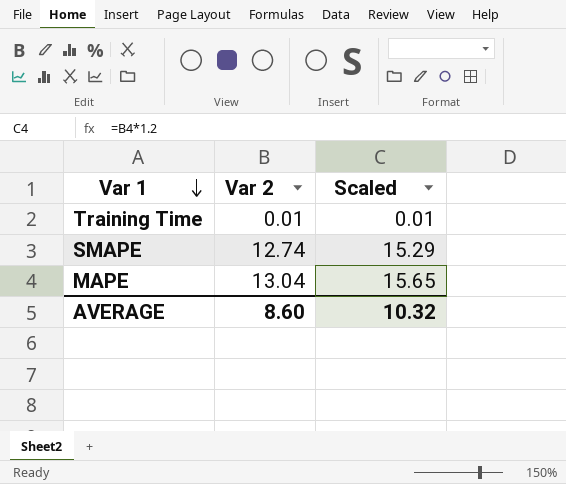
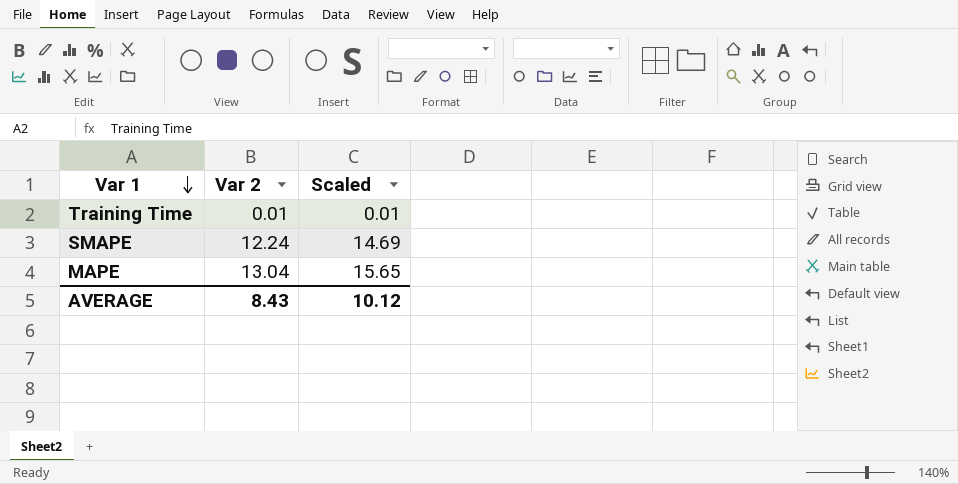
SMAPE | Var 2: 12.74 -> 12.24
SMAPE | Scaled: 15.29 -> 14.69
AVERAGE | Var 2: 8.60 -> 8.43
AVERAGE | Scaled: 10.32 -> 10.12

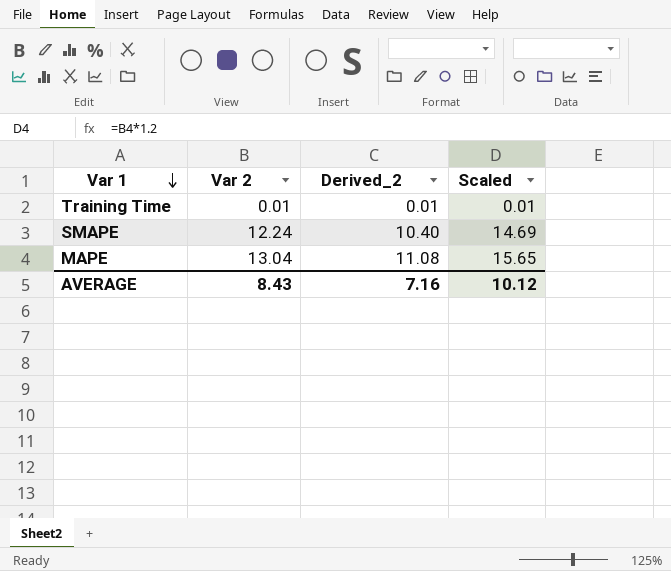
column Derived_2 | formula: none -> [Var 2] * 0.85

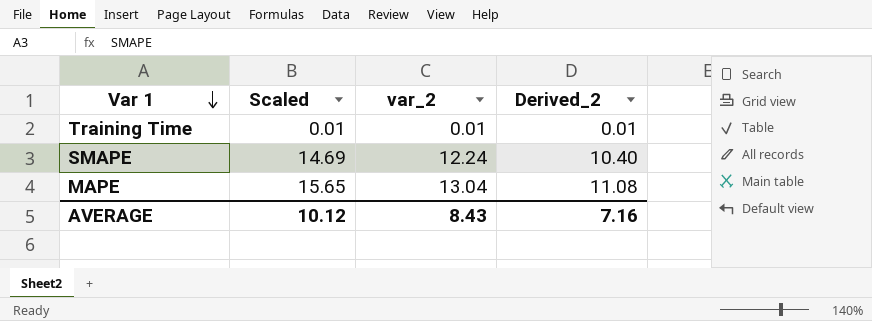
column Scaled | position: 4 -> 2
column name: Var 2 -> var_2

